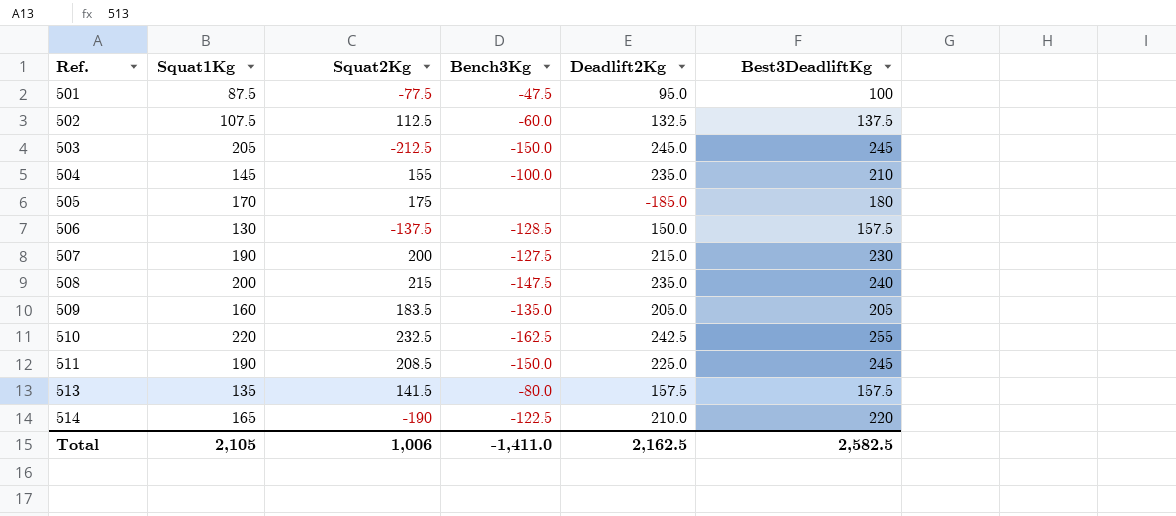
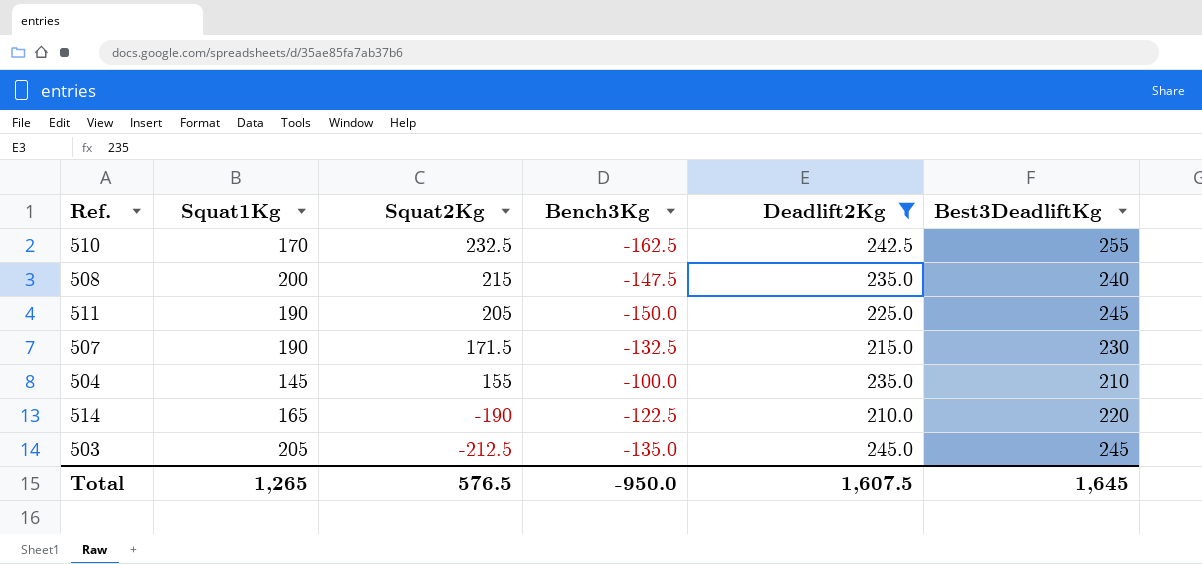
filter: none -> Deadlift2Kg >= 210.0
row order: Ref. ascending -> Squat2Kg descending
510 | Squat1Kg: 220 -> 170
511 | Squat2Kg: 208.5 -> 205
507 | Squat2Kg: 200 -> 171.5
507 | Bench3Kg: -127.5 -> -132.5
503 | Bench3Kg: -150.0 -> -135.0
Total | Squat1Kg: 2,105 -> 1,265
Total | Squat2Kg: 1,006 -> 576.5
Total | Bench3Kg: -1,411.0 -> -950.0
Total | Deadlift2Kg: 2,162.5 -> 1,607.5
Total | Best3DeadliftKg: 2,582.5 -> 1,645

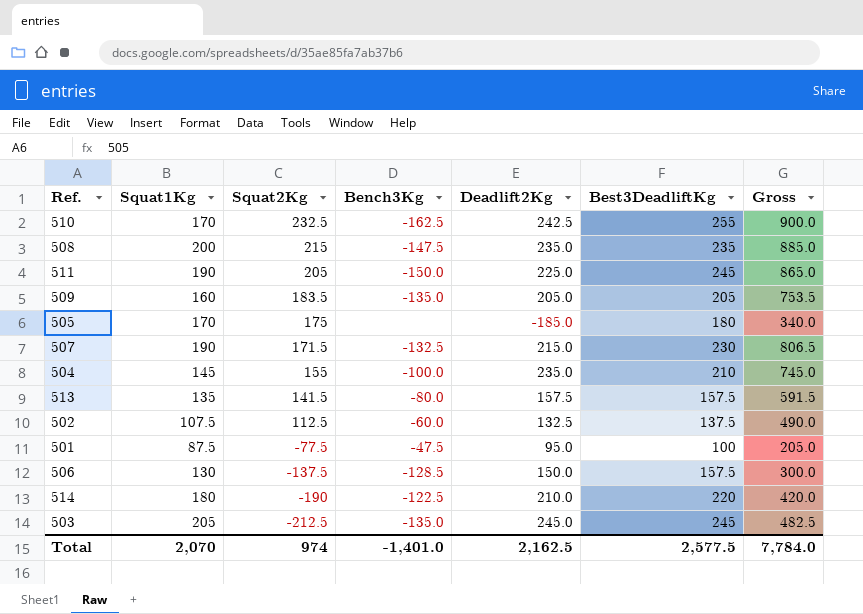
filter: Deadlift2Kg >= 210.0 -> none
column Gross | formula: none -> [Squat1Kg] + [Squat2Kg] + [Deadlift2Kg] + [Best3DeadliftKg]
508 | Best3DeadliftKg: 240 -> 235
514 | Squat1Kg: 165 -> 180
Total | Squat1Kg: 1,265 -> 2,070
Total | Squat2Kg: 576.5 -> 974
Total | Bench3Kg: -950.0 -> -1,401.0
Total | Deadlift2Kg: 1,607.5 -> 2,162.5
Total | Best3DeadliftKg: 1,645 -> 2,577.5

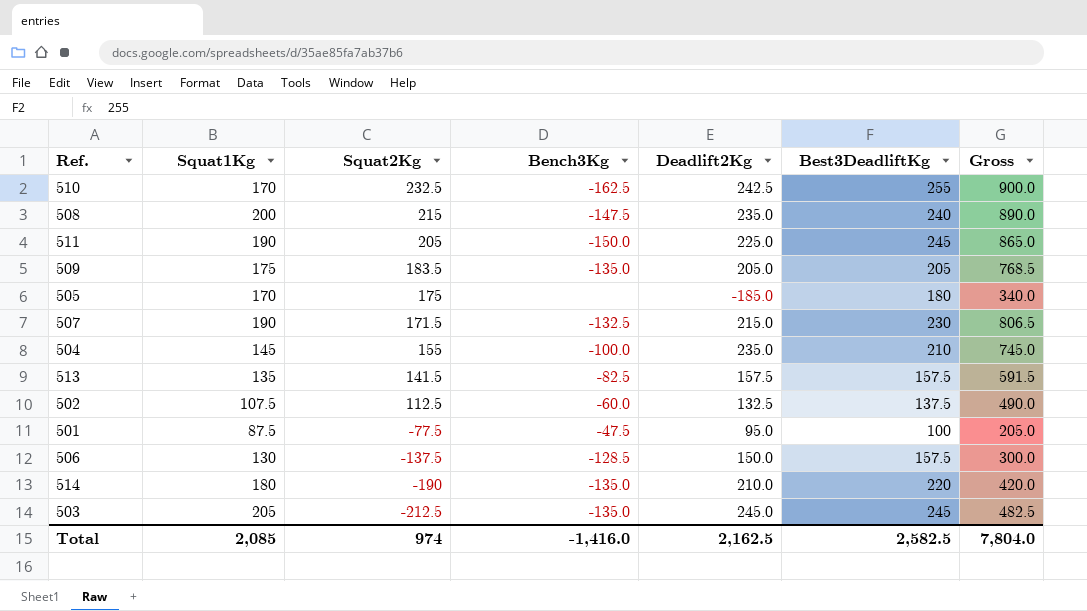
508 | Best3DeadliftKg: 235 -> 240
508 | Gross: 885.0 -> 890.0
509 | Squat1Kg: 160 -> 175
509 | Gross: 753.5 -> 768.5
513 | Bench3Kg: -80.0 -> -82.5
514 | Bench3Kg: -122.5 -> -135.0
Total | Squat1Kg: 2,070 -> 2,085
Total | Bench3Kg: -1,401.0 -> -1,416.0
Total | Best3DeadliftKg: 2,577.5 -> 2,582.5
Total | Gross: 7,784.0 -> 7,804.0

